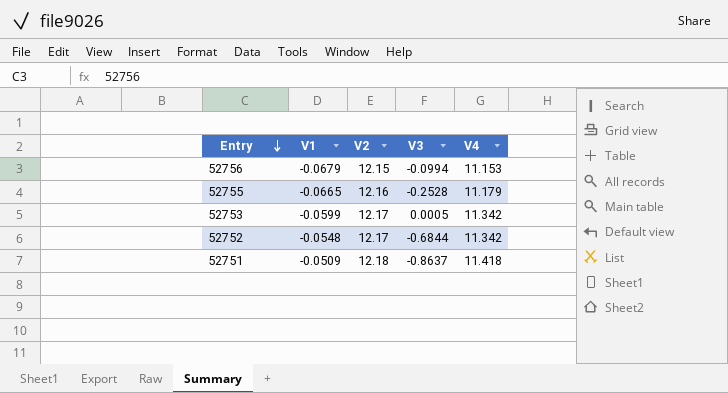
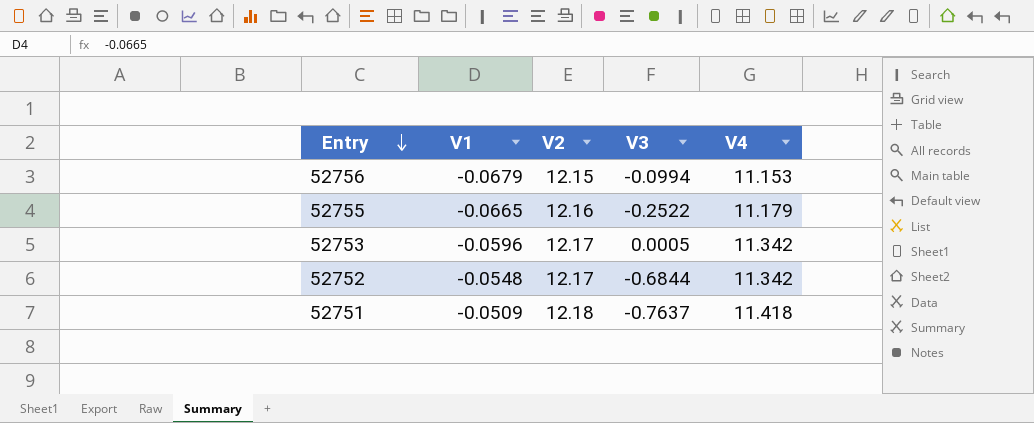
52755 | V3: -0.2528 -> -0.2522
52753 | V1: -0.0599 -> -0.0596
52751 | V3: -0.8637 -> -0.7637

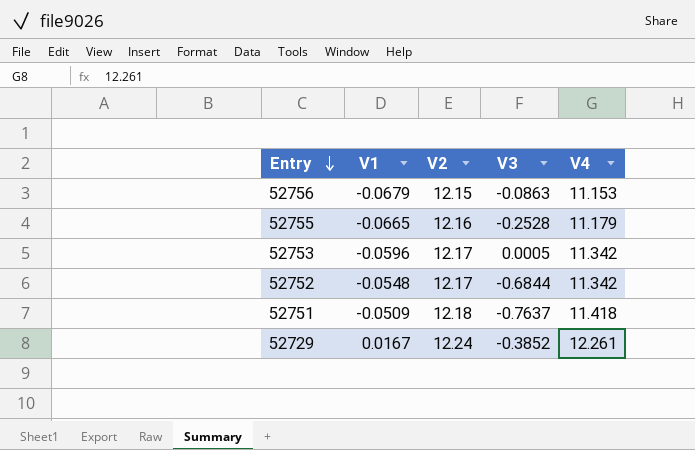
52756 | V3: -0.0994 -> -0.0863
52755 | V3: -0.2522 -> -0.2528
row 52729: none -> 0.0167 | 12.24 | -0.3852 | 12.261

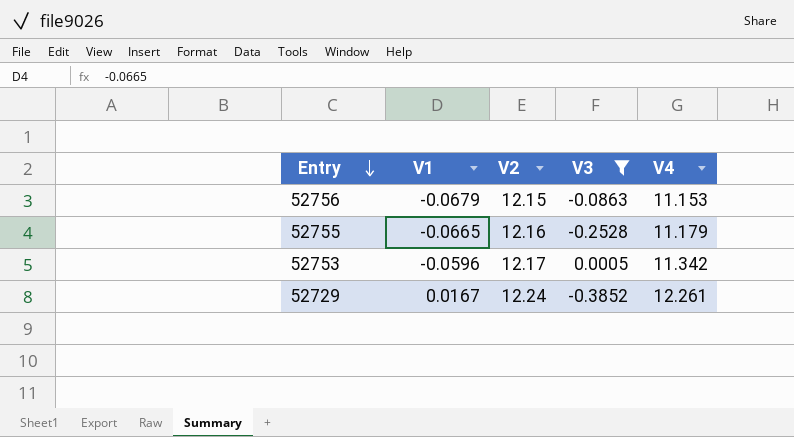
filter: none -> V3 >= -0.3852

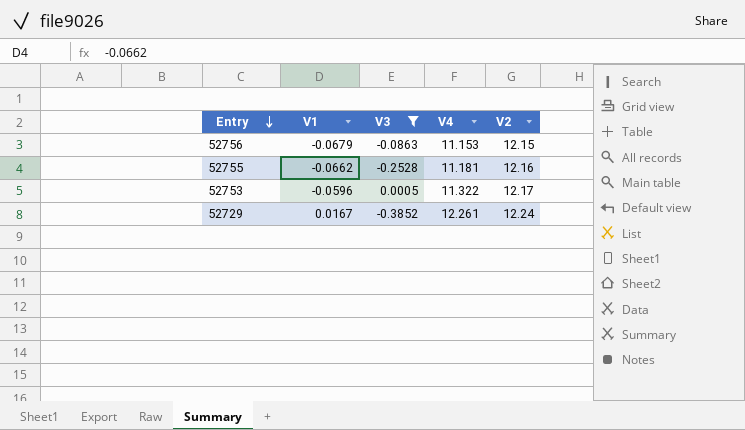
column V2 | position: 3 -> 5
52755 | V1: -0.0665 -> -0.0662
52755 | V4: 11.179 -> 11.181
52753 | V4: 11.342 -> 11.322

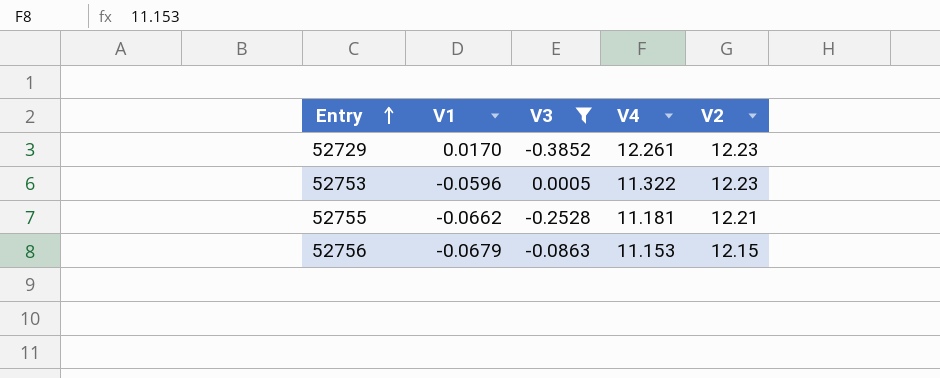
row order: Entry descending -> Entry ascending
52729 | V1: 0.0167 -> 0.0170
52729 | V2: 12.24 -> 12.23
52753 | V2: 12.17 -> 12.23
52755 | V2: 12.16 -> 12.21

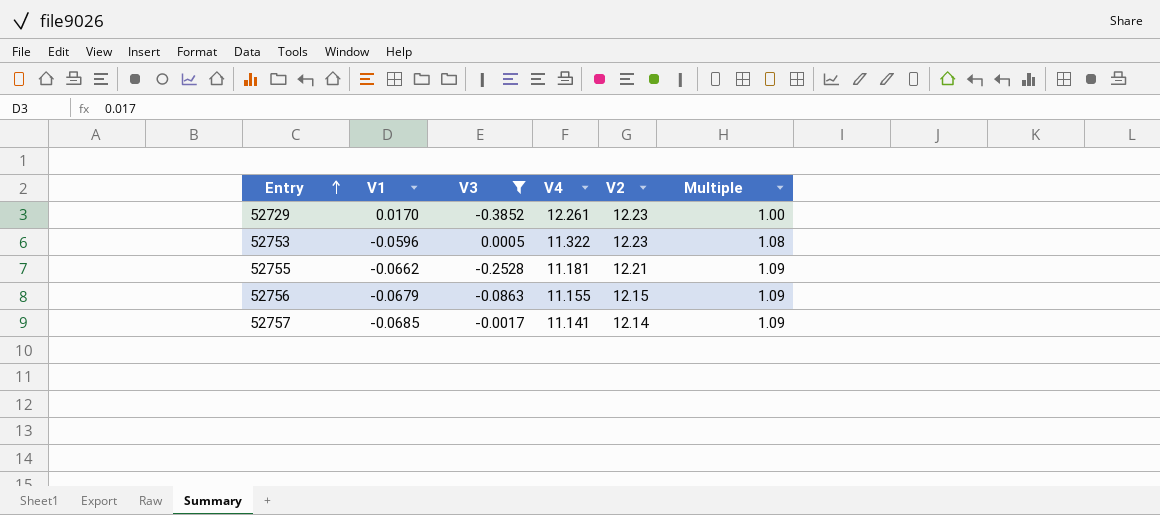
column Multiple | formula: none -> [V2] / [V4]
52756 | V4: 11.153 -> 11.155
row 52757: none -> -0.0685 | -0.0017 | 11.141 | 12.14 | 1.09

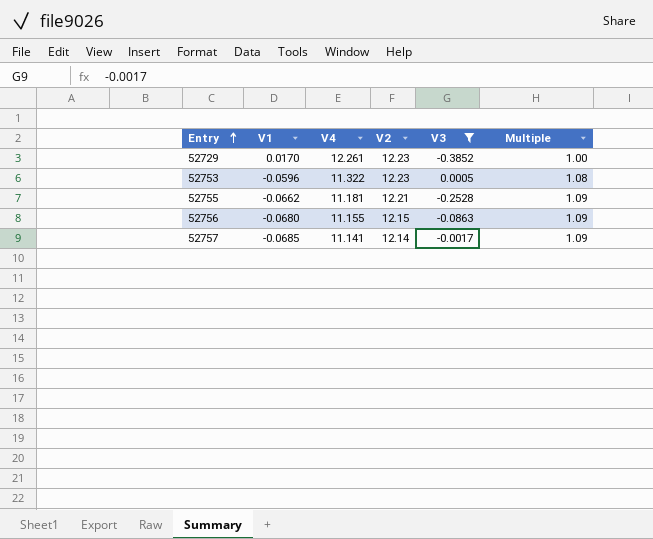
column V3 | position: 3 -> 5
52756 | V1: -0.0679 -> -0.0680

